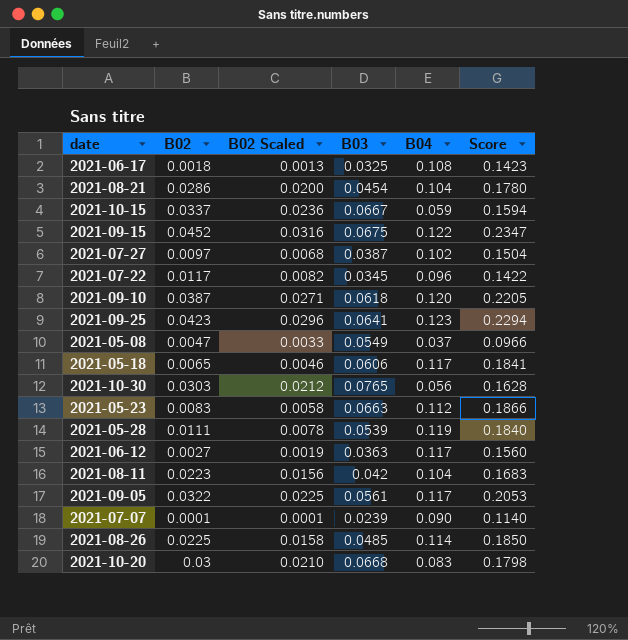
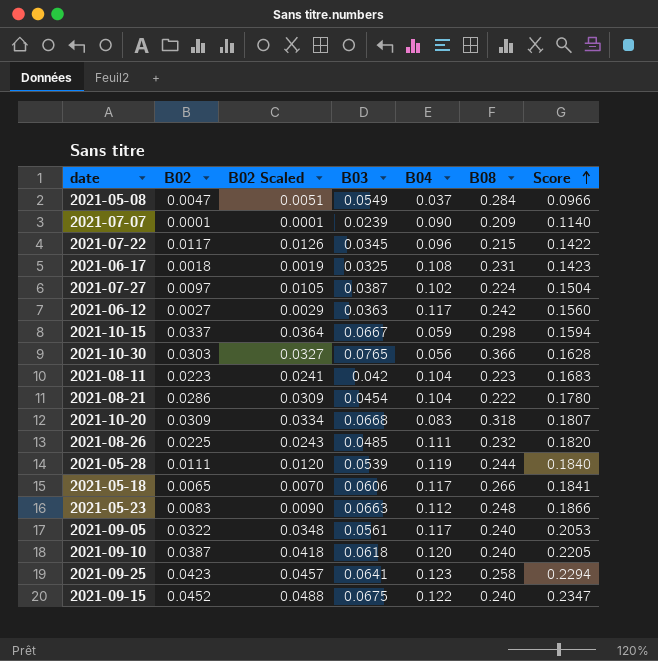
row order: none -> Score ascending
column B02 Scaled | formula: [B02] * 0.7 -> [B02] * 1.08
column B08 | position: none -> 6
2021-10-20 | B02: 0.03 -> 0.0309
2021-10-20 | Score: 0.1798 -> 0.1807
2021-08-26 | B04: 0.114 -> 0.111
2021-08-26 | Score: 0.1850 -> 0.1820

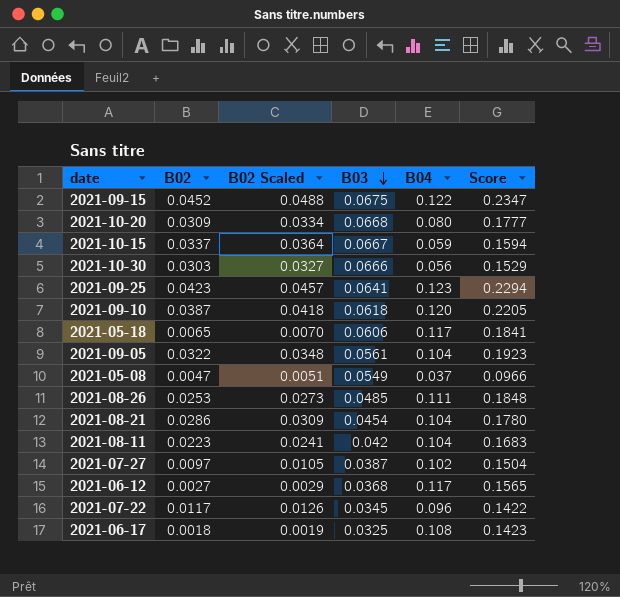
row order: Score ascending -> B03 descending
column B08 | position: 6 -> none
row 2021-07-07: 0.0001 | 0.0001 | 0.0239 | 0.090 | 0.209 | 0.1140 -> none
row 2021-05-28: 0.0111 | 0.0120 | 0.0539 | 0.119 | 0.244 | 0.1840 -> none
row 2021-05-23: 0.0083 | 0.0090 | 0.0663 | 0.112 | 0.248 | 0.1866 -> none
2021-10-20 | B04: 0.083 -> 0.080
2021-10-20 | Score: 0.1807 -> 0.1777
2021-10-30 | B03: 0.0765 -> 0.0666
2021-10-30 | Score: 0.1628 -> 0.1529
2021-09-05 | B04: 0.117 -> 0.104
2021-09-05 | Score: 0.2053 -> 0.1923
2021-08-26 | B02: 0.0225 -> 0.0253
2021-08-26 | B02 Scaled: 0.0243 -> 0.0273
2021-08-26 | Score: 0.1820 -> 0.1848
2021-06-12 | B03: 0.0363 -> 0.0368
2021-06-12 | Score: 0.1560 -> 0.1565

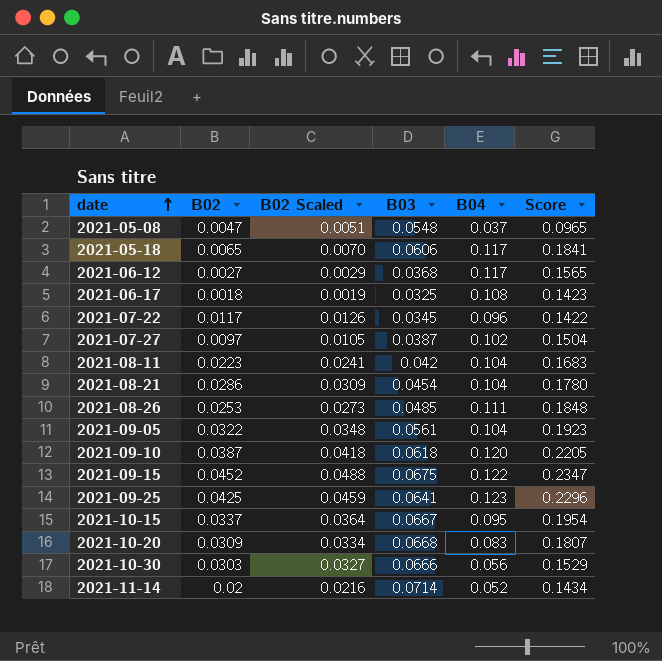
row order: B03 descending -> date ascending
2021-05-08 | B03: 0.0549 -> 0.0548
2021-05-08 | Score: 0.0966 -> 0.0965
2021-09-25 | B02: 0.0423 -> 0.0425
2021-09-25 | B02 Scaled: 0.0457 -> 0.0459
2021-09-25 | Score: 0.2294 -> 0.2296
2021-10-15 | B04: 0.059 -> 0.095
2021-10-15 | Score: 0.1594 -> 0.1954
2021-10-20 | B04: 0.080 -> 0.083
2021-10-20 | Score: 0.1777 -> 0.1807
row 2021-11-14: none -> 0.02 | 0.0216 | 0.0714 | 0.052 | 0.1434

